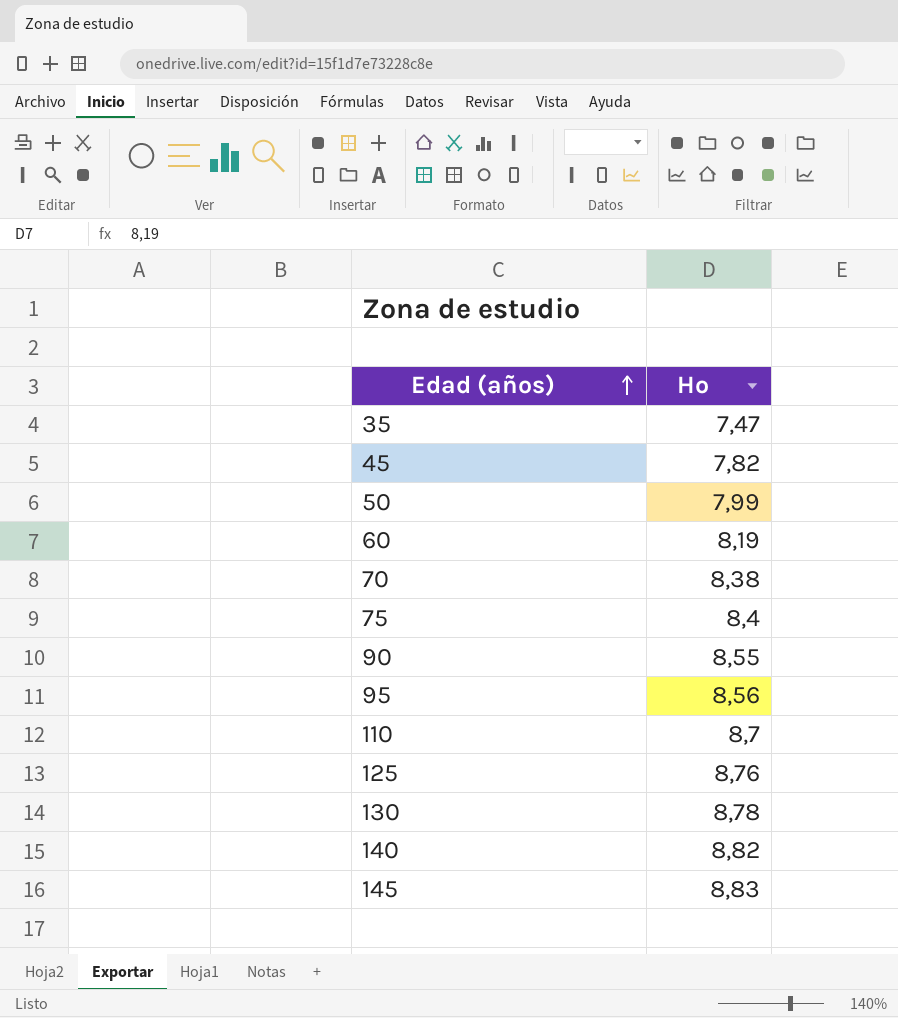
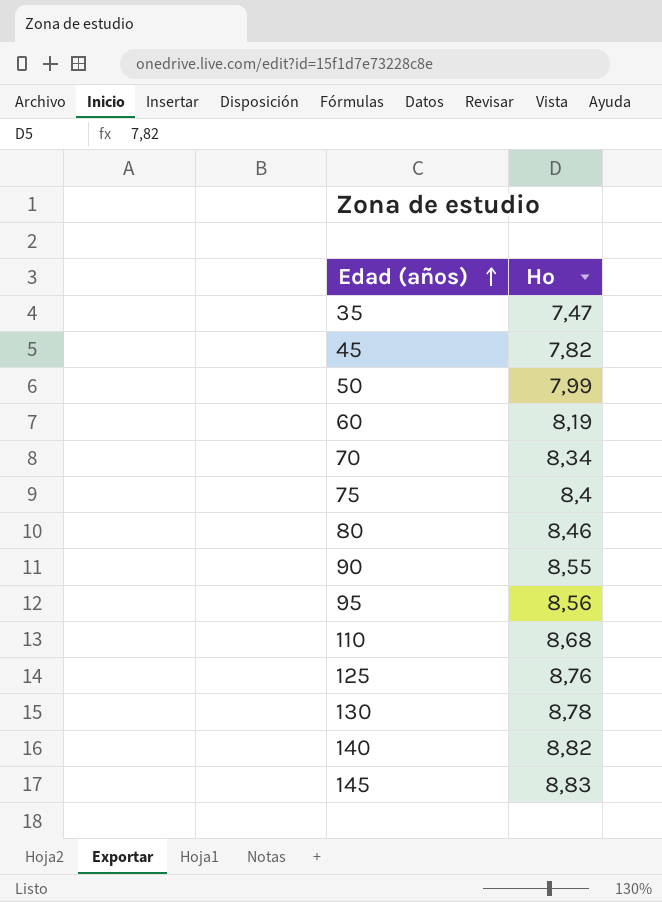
70 | Ho: 8,38 -> 8,34
row 80: none -> 8,46
110 | Ho: 8,7 -> 8,68

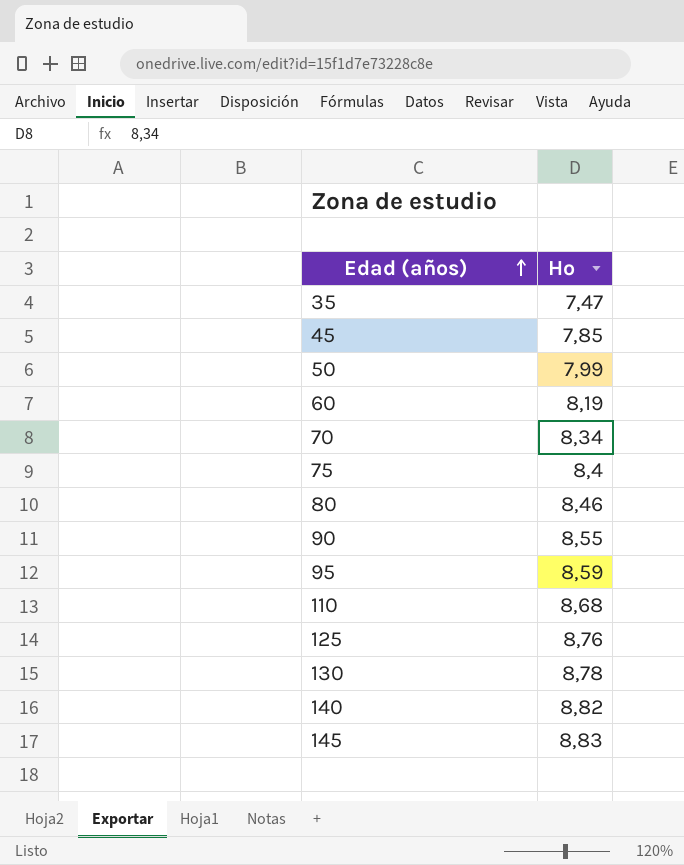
45 | Ho: 7,82 -> 7,85
95 | Ho: 8,56 -> 8,59

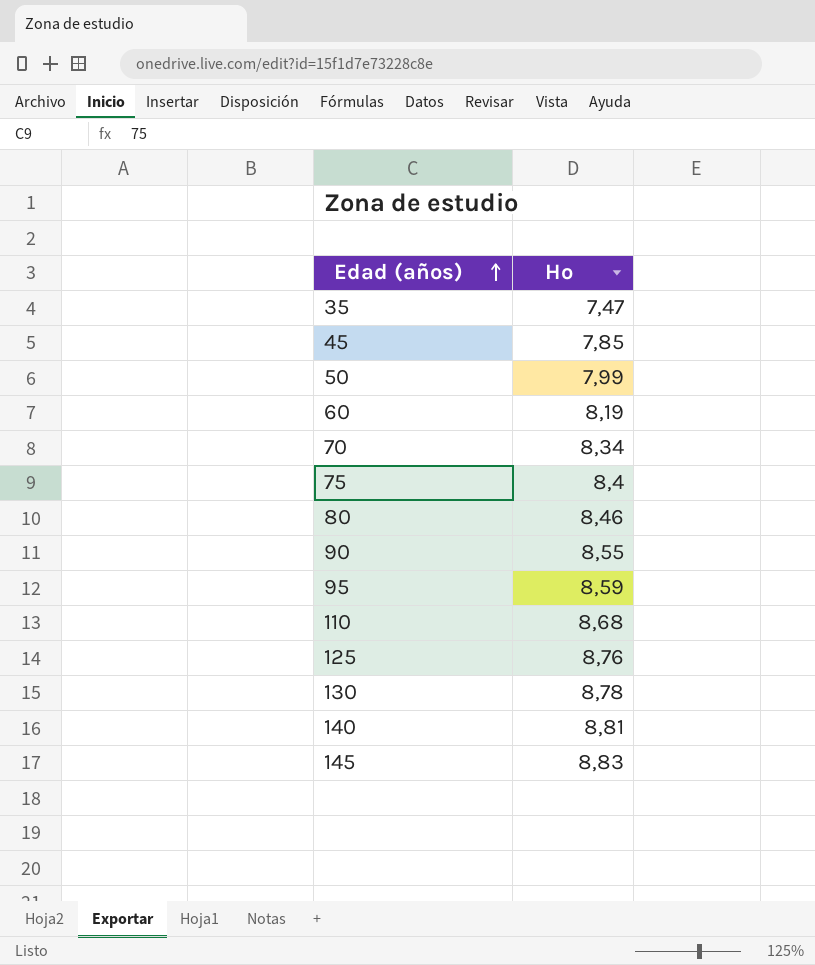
140 | Ho: 8,82 -> 8,81

